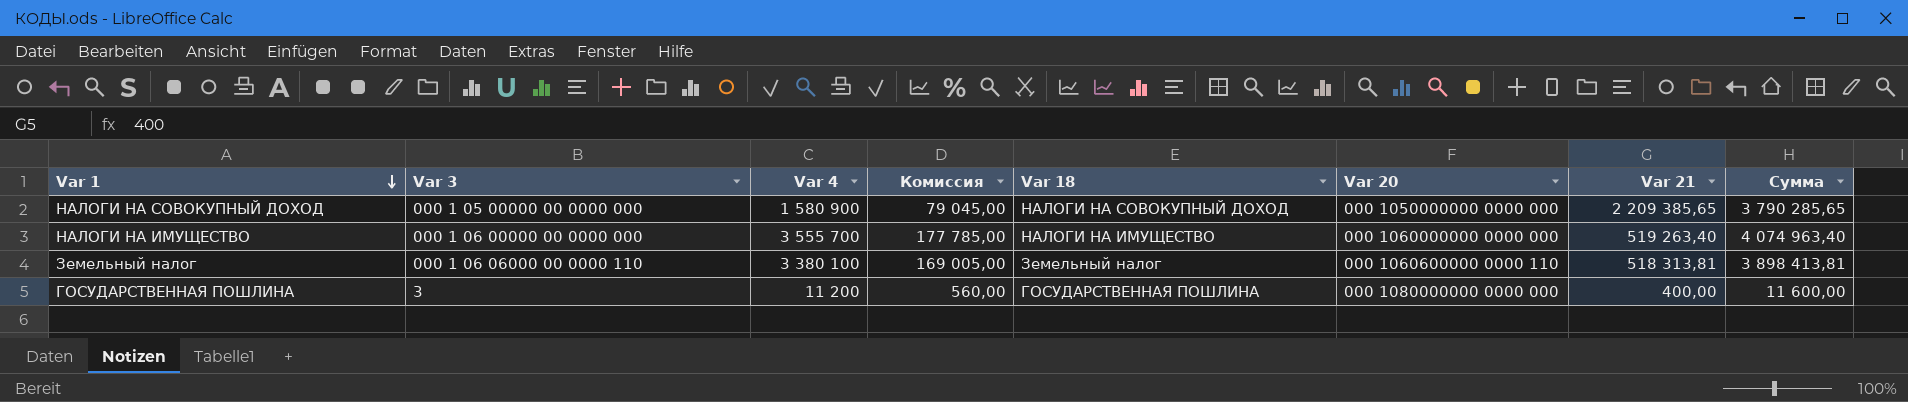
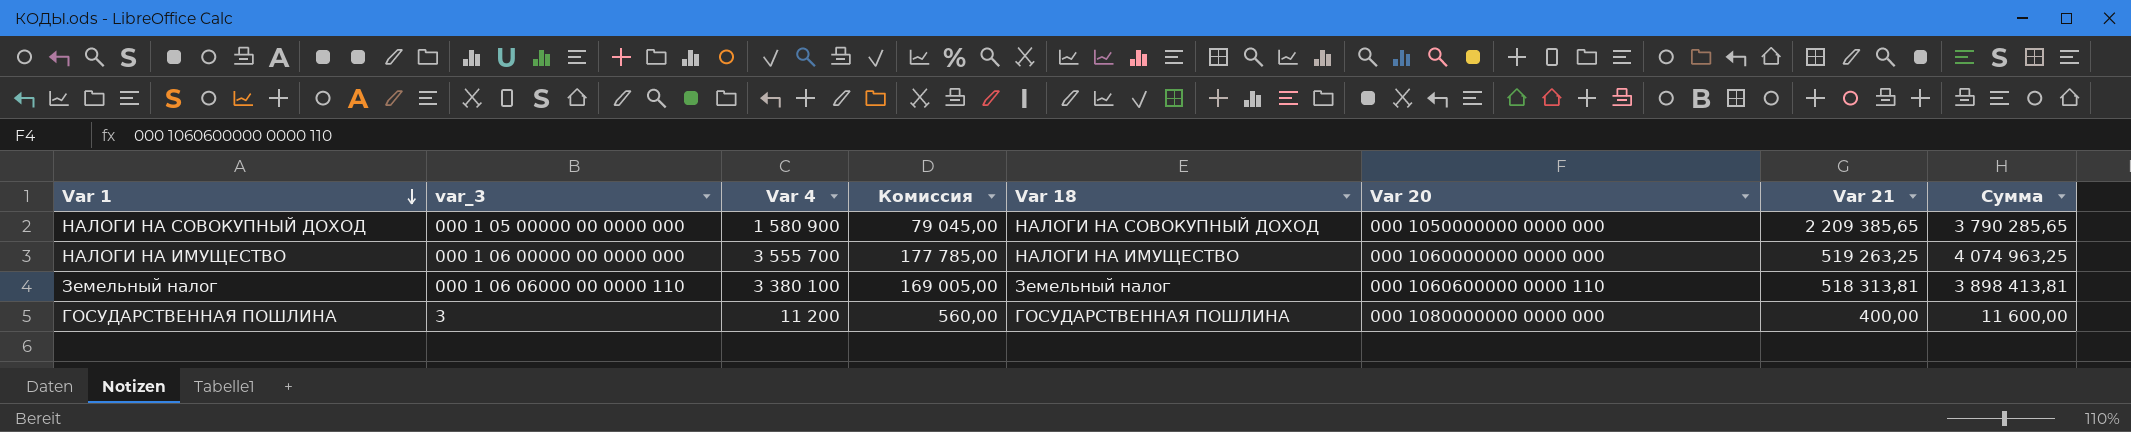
column name: Var 3 -> var_3
НАЛОГИ НА ИМУЩЕСТВО | Var 21: 519 263,40 -> 519 263,25
НАЛОГИ НА ИМУЩЕСТВО | Сумма: 4 074 963,40 -> 4 074 963,25

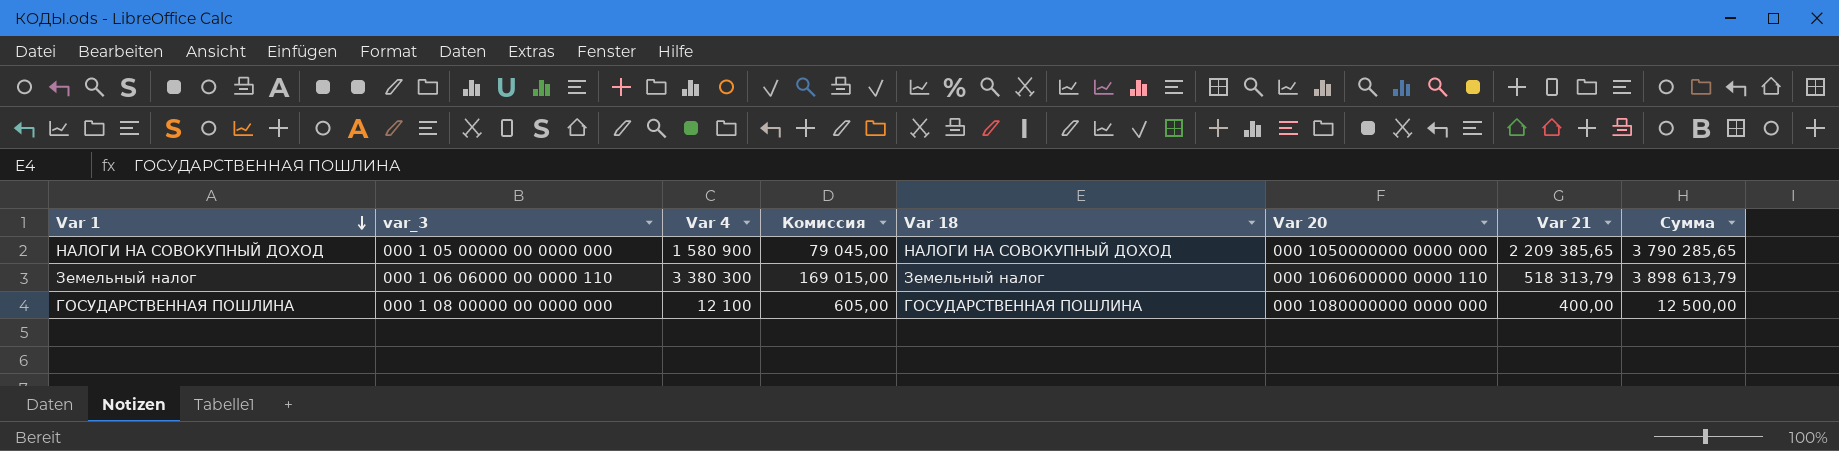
row НАЛОГИ НА ИМУЩЕСТВО: 000 1 06 00000 00 0000 000 | 3 555 700 | 177 785,00 | НАЛОГИ НА ИМУЩЕСТВО | 000 1060000000 0000 000 | 519 263,25 | 4 074 963,25 -> none
Земельный налог | Var 4: 3 380 100 -> 3 380 300
Земельный налог | Комиссия: 169 005,00 -> 169 015,00
Земельный налог | Var 21: 518 313,81 -> 518 313,79
Земельный налог | Сумма: 3 898 413,81 -> 3 898 613,79
ГОСУДАРСТВЕННАЯ ПОШЛИНА | var_3: 3 -> 000 1 08 00000 00 0000 000
ГОСУДАРСТВЕННАЯ ПОШЛИНА | Var 4: 11 200 -> 12 100
ГОСУДАРСТВЕННАЯ ПОШЛИНА | Комиссия: 560,00 -> 605,00
ГОСУДАРСТВЕННАЯ ПОШЛИНА | Сумма: 11 600,00 -> 12 500,00

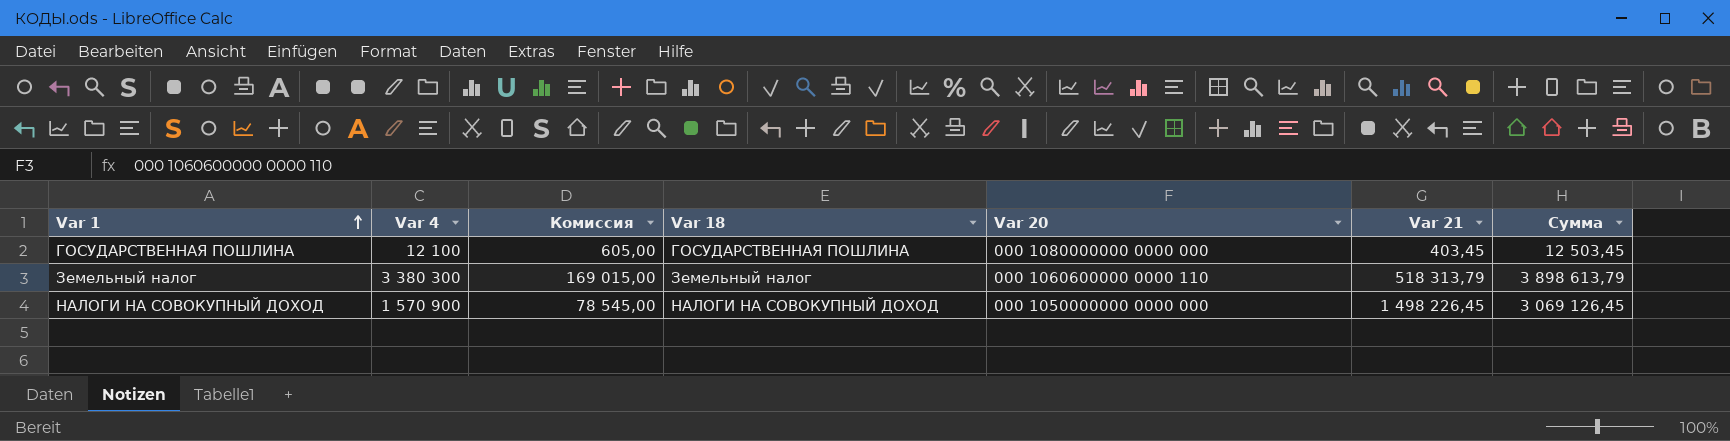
row order: Var 1 descending -> Var 1 ascending
column var_3 | position: 2 -> none
ГОСУДАРСТВЕННАЯ ПОШЛИНА | Var 21: 400,00 -> 403,45
ГОСУДАРСТВЕННАЯ ПОШЛИНА | Сумма: 12 500,00 -> 12 503,45
НАЛОГИ НА СОВОКУПНЫЙ ДОХОД | Var 4: 1 580 900 -> 1 570 900
НАЛОГИ НА СОВОКУПНЫЙ ДОХОД | Комиссия: 79 045,00 -> 78 545,00
НАЛОГИ НА СОВОКУПНЫЙ ДОХОД | Var 21: 2 209 385,65 -> 1 498 226,45
НАЛОГИ НА СОВОКУПНЫЙ ДОХОД | Сумма: 3 790 285,65 -> 3 069 126,45

